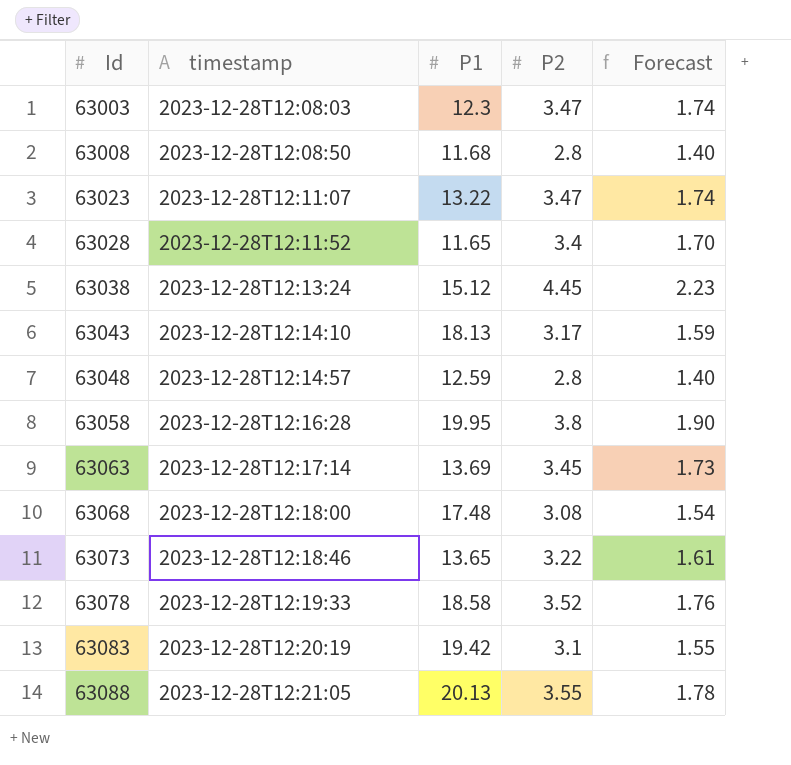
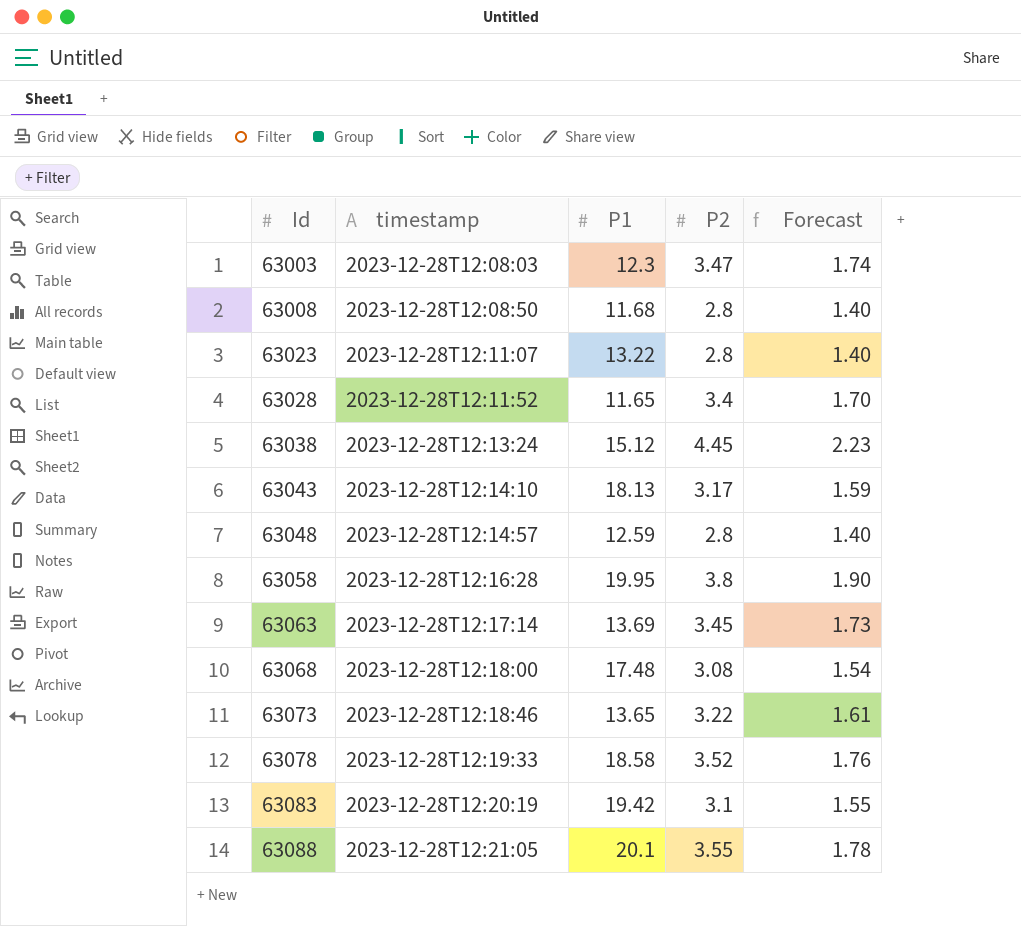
63023 | P2: 3.47 -> 2.8
63023 | Forecast: 1.74 -> 1.40
63088 | P1: 20.13 -> 20.1

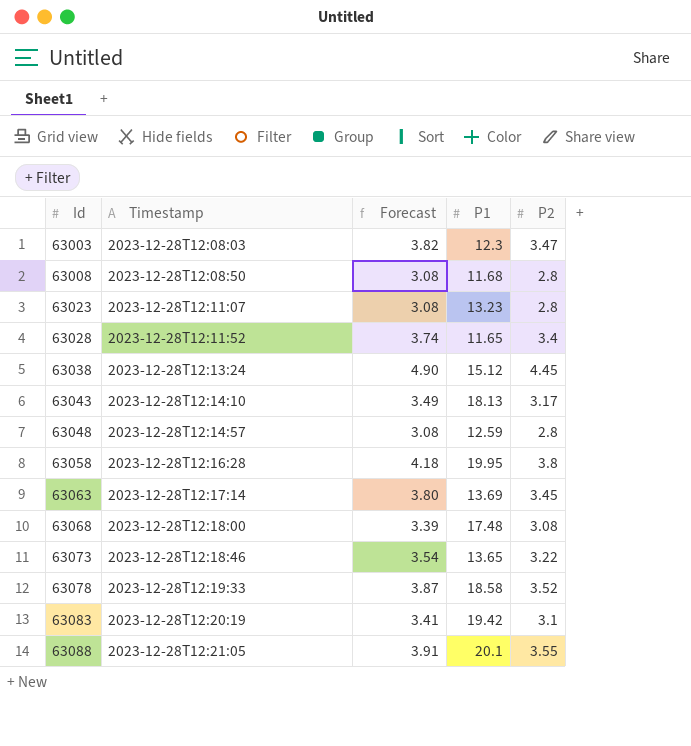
column name: timestamp -> Timestamp
column Forecast | formula: [P2] * 0.5 -> [P2] * 1.1
column Forecast | position: 5 -> 3
63023 | P1: 13.22 -> 13.23

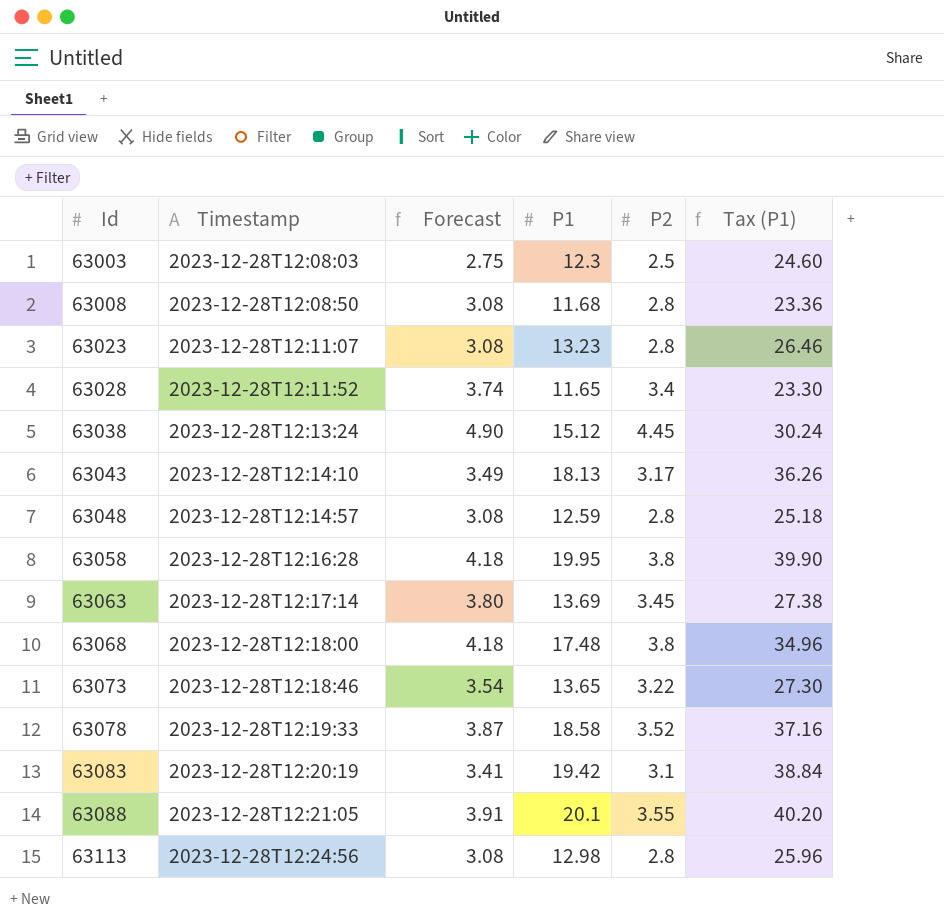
column Tax (P1) | formula: none -> [P1] * 2
63003 | Forecast: 3.82 -> 2.75
63003 | P2: 3.47 -> 2.5
63068 | Forecast: 3.39 -> 4.18
63068 | P2: 3.08 -> 3.8
row 63113: none -> 2023-12-28T12:24:56 | 3.08 | 12.98 | 2.8 | 25.96

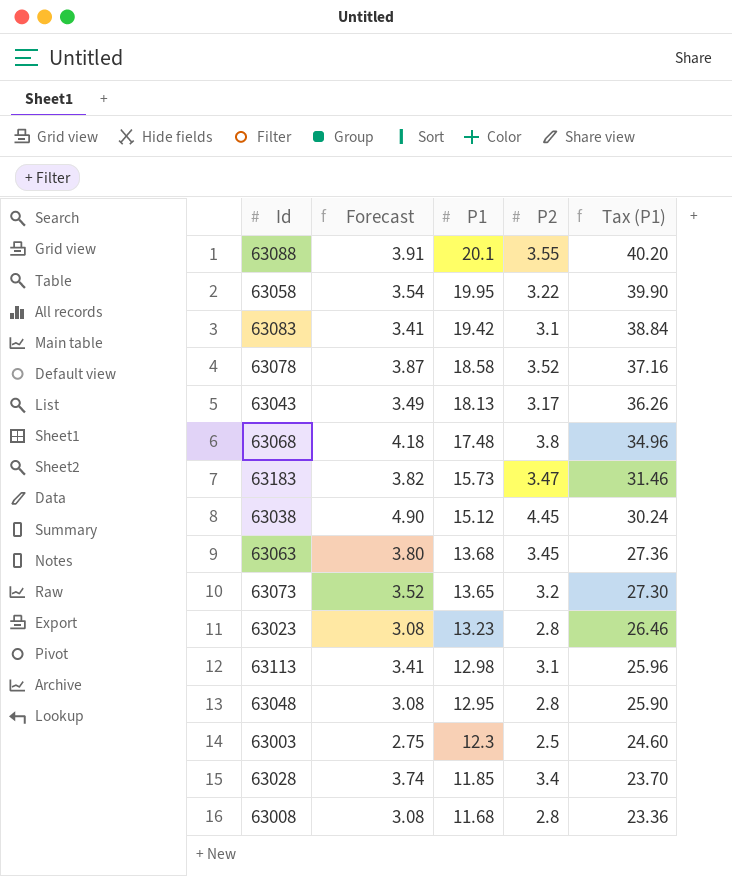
row order: Id ascending -> P1 descending
column Timestamp | position: 2 -> none
63058 | Forecast: 4.18 -> 3.54
63058 | P2: 3.8 -> 3.22
row 63183: none -> 3.82 | 15.73 | 3.47 | 31.46
63063 | P1: 13.69 -> 13.68
63063 | Tax (P1): 27.38 -> 27.36
63073 | Forecast: 3.54 -> 3.52
63073 | P2: 3.22 -> 3.2
63113 | Forecast: 3.08 -> 3.41
63113 | P2: 2.8 -> 3.1
63048 | P1: 12.59 -> 12.95
63048 | Tax (P1): 25.18 -> 25.90
63028 | P1: 11.65 -> 11.85
63028 | Tax (P1): 23.30 -> 23.70

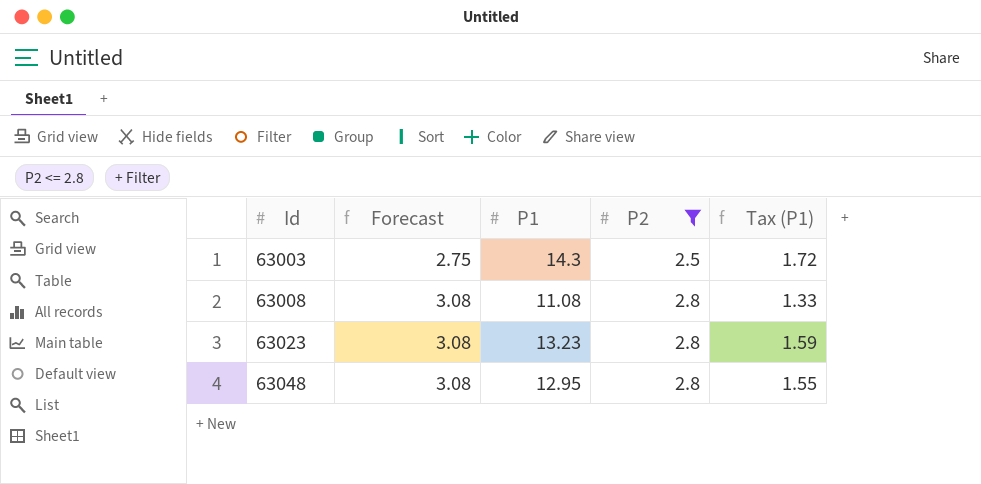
filter: none -> P2 <= 2.8
row order: P1 descending -> Id ascending
column Tax (P1) | formula: [P1] * 2 -> [P1] * 0.12
63003 | P1: 12.3 -> 14.3
63008 | P1: 11.68 -> 11.08

